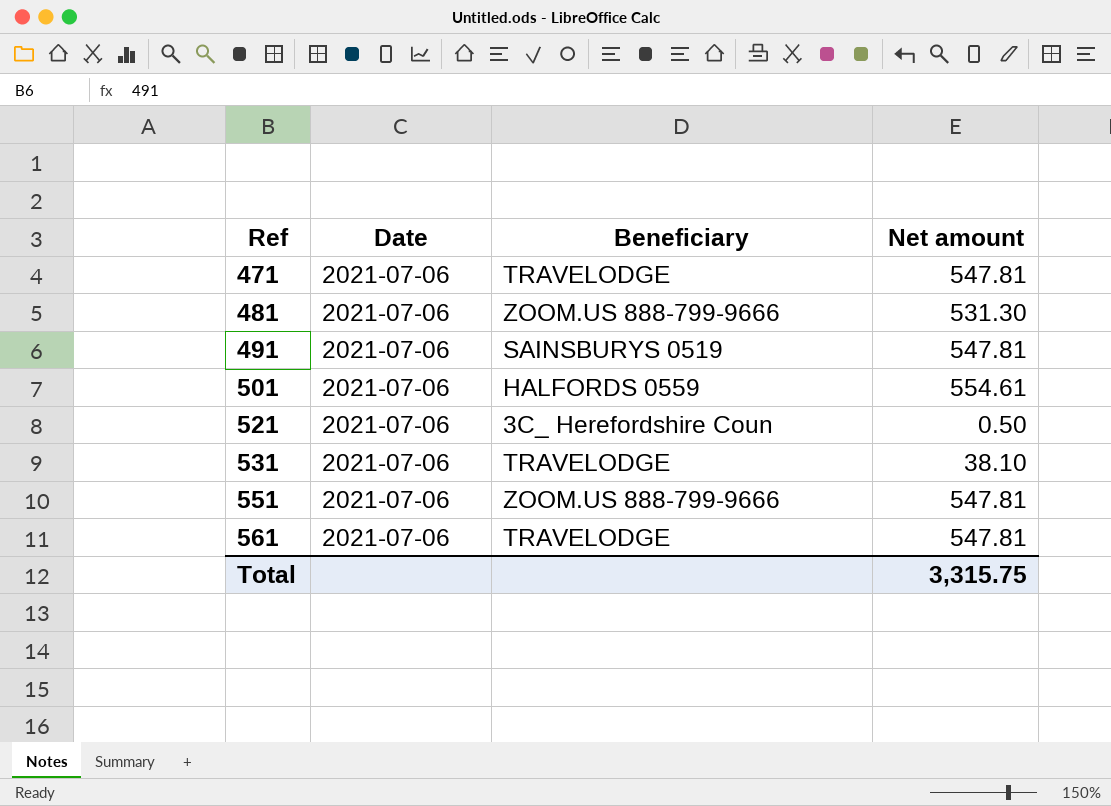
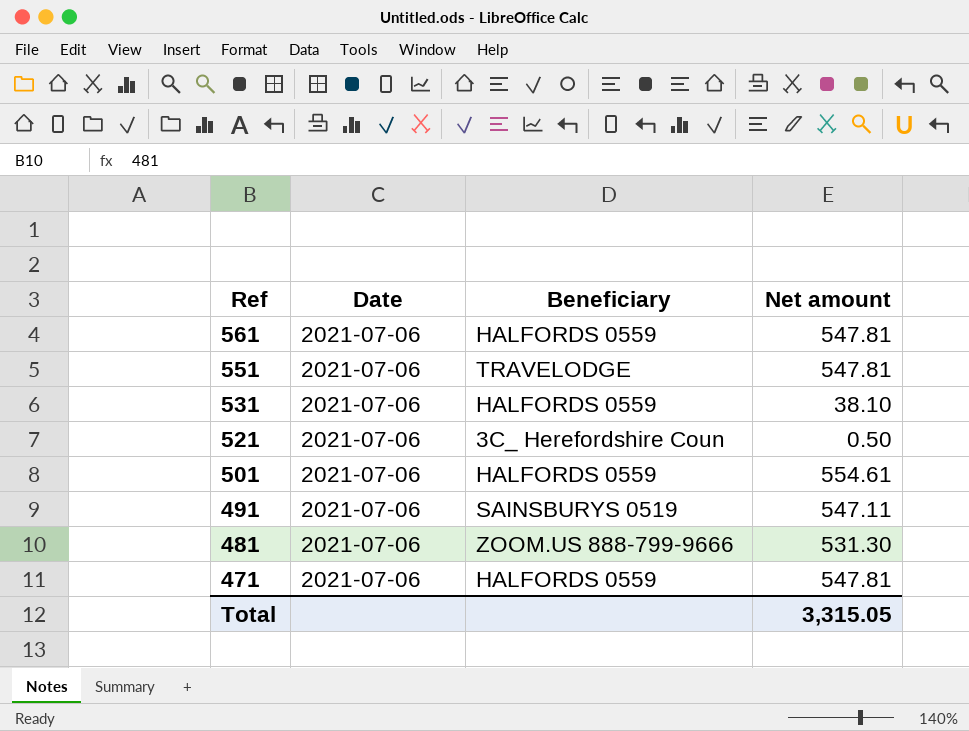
row order: Ref ascending -> Ref descending
561 | Beneficiary: TRAVELODGE -> HALFORDS 0559
551 | Beneficiary: ZOOM.US 888-799-9666 -> TRAVELODGE
531 | Beneficiary: TRAVELODGE -> HALFORDS 0559
491 | Net amount: 547.81 -> 547.11
471 | Beneficiary: TRAVELODGE -> HALFORDS 0559
Total | Net amount: 3,315.75 -> 3,315.05

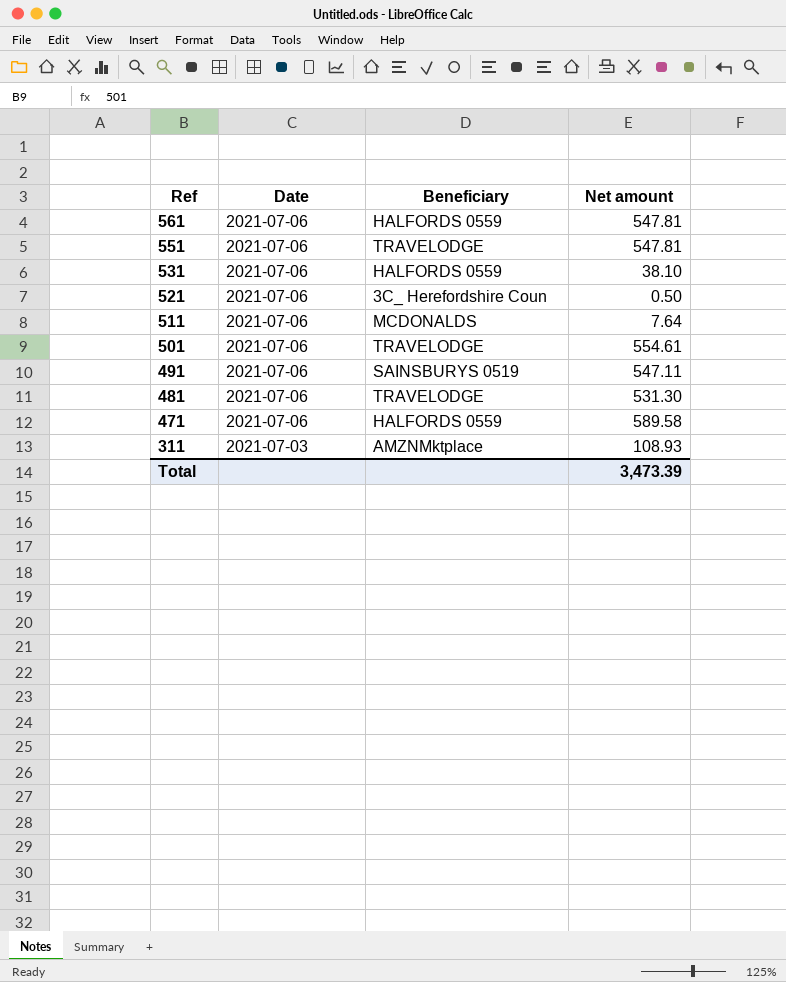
row 511: none -> 2021-07-06 | MCDONALDS | 7.64
501 | Beneficiary: HALFORDS 0559 -> TRAVELODGE
481 | Beneficiary: ZOOM.US 888-799-9666 -> TRAVELODGE
471 | Net amount: 547.81 -> 589.58
row 311: none -> 2021-07-03 | AMZNMktplace | 108.93
Total | Net amount: 3,315.05 -> 3,473.39

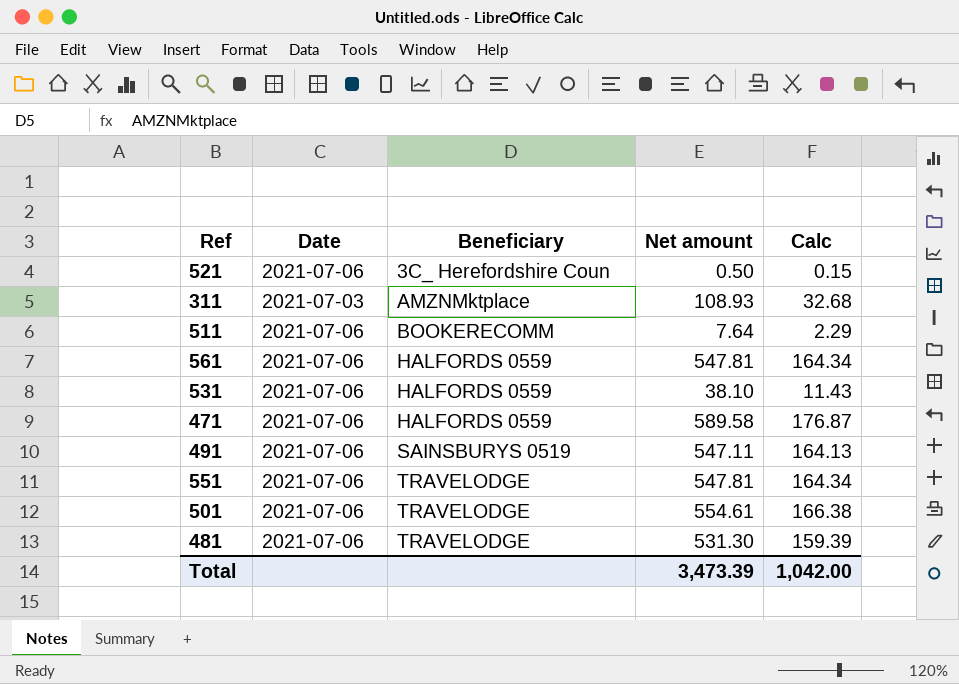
row order: Ref descending -> Beneficiary ascending
column Calc | formula: none -> [Net amount] * 0.3
511 | Beneficiary: MCDONALDS -> BOOKERECOMM

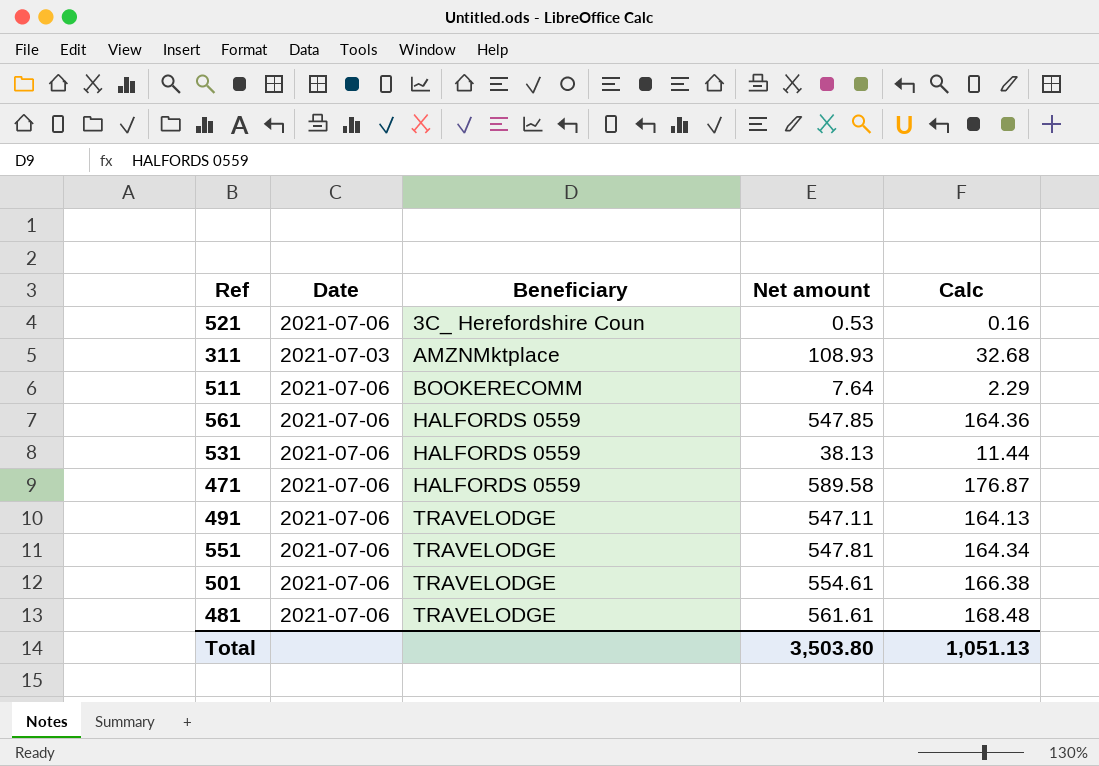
521 | Net amount: 0.50 -> 0.53
521 | Calc: 0.15 -> 0.16
561 | Net amount: 547.81 -> 547.85
561 | Calc: 164.34 -> 164.36
531 | Net amount: 38.10 -> 38.13
531 | Calc: 11.43 -> 11.44
491 | Beneficiary: SAINSBURYS 0519 -> TRAVELODGE
481 | Net amount: 531.30 -> 561.61
481 | Calc: 159.39 -> 168.48
Total | Net amount: 3,473.39 -> 3,503.80
Total | Calc: 1,042.00 -> 1,051.13

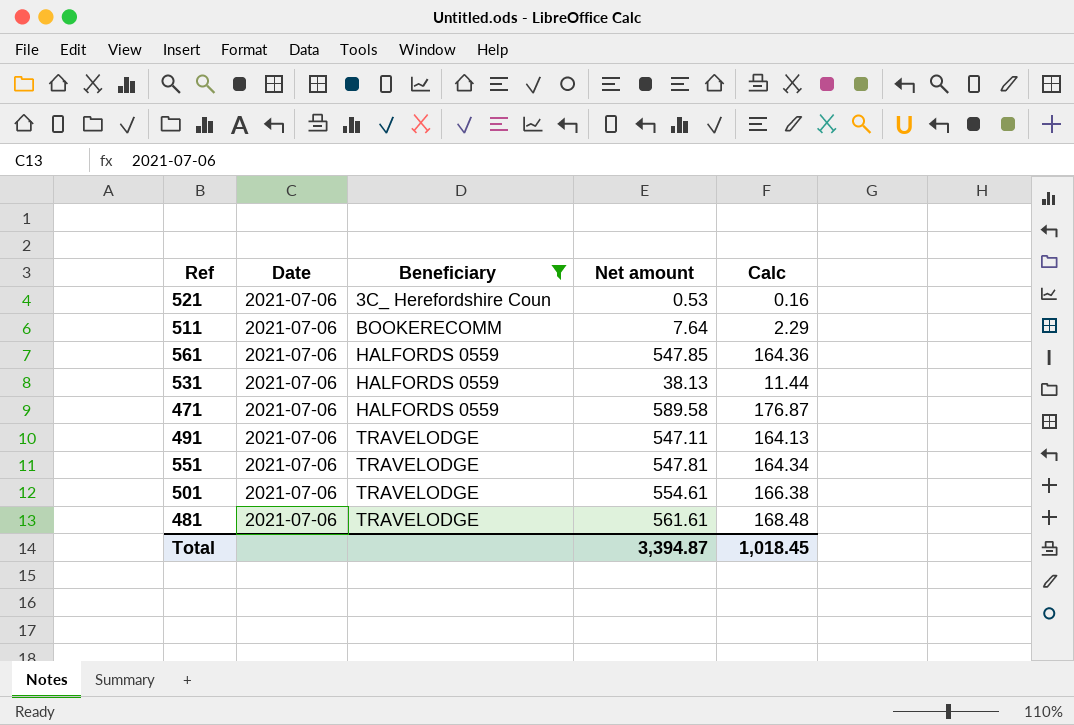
filter: none -> Beneficiary != AMZNMktplace
Total | Net amount: 3,503.80 -> 3,394.87
Total | Calc: 1,051.13 -> 1,018.45

